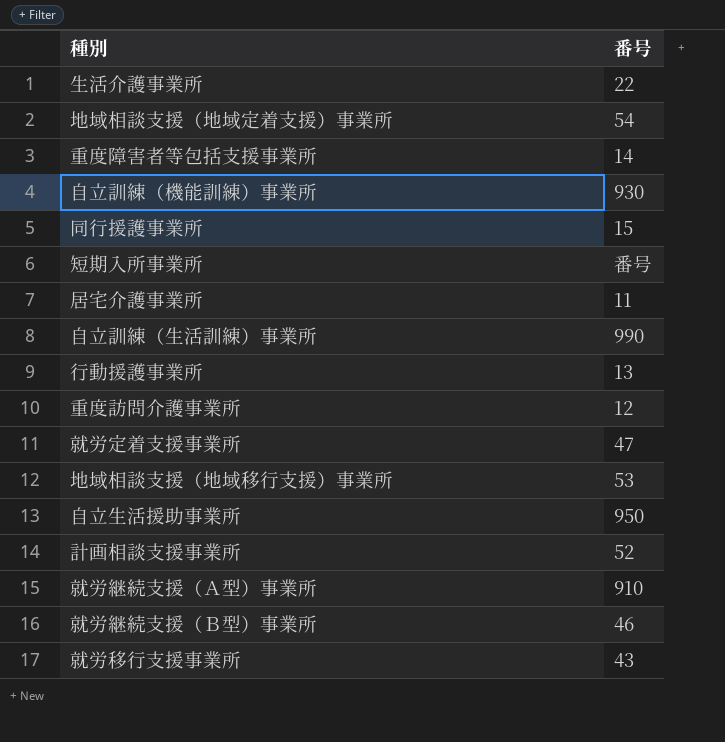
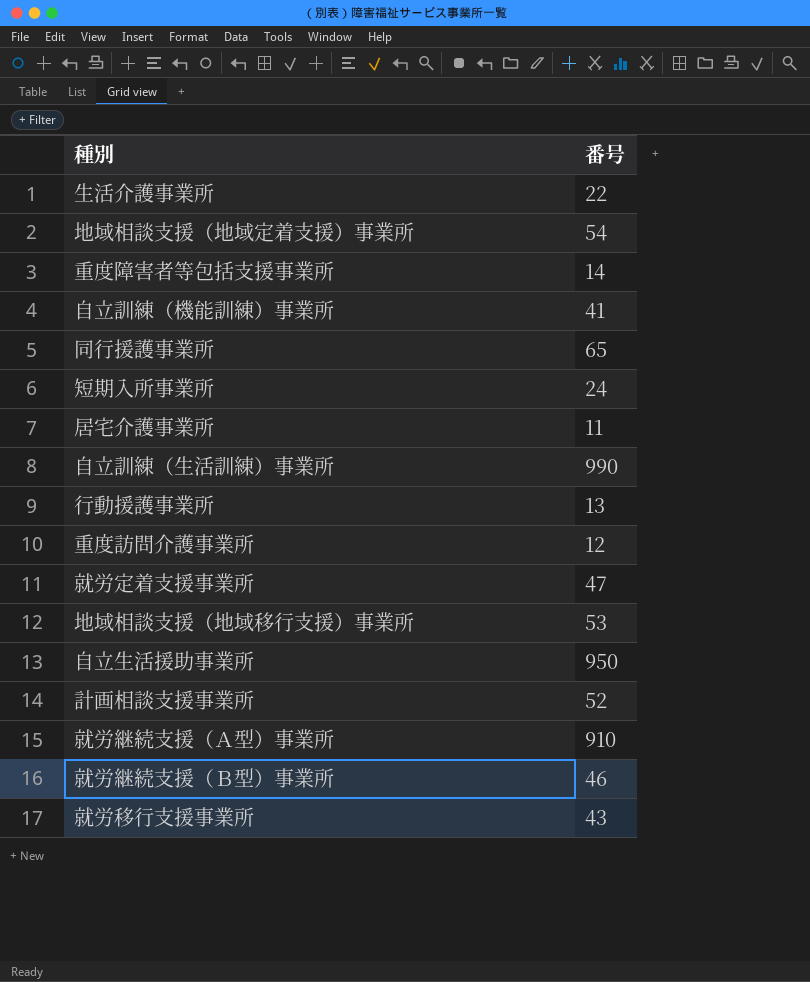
自立訓練（機能訓練）事業所 | 番号: 930 -> 41
同行援護事業所 | 番号: 15 -> 65
短期入所事業所 | 番号: 番号 -> 24

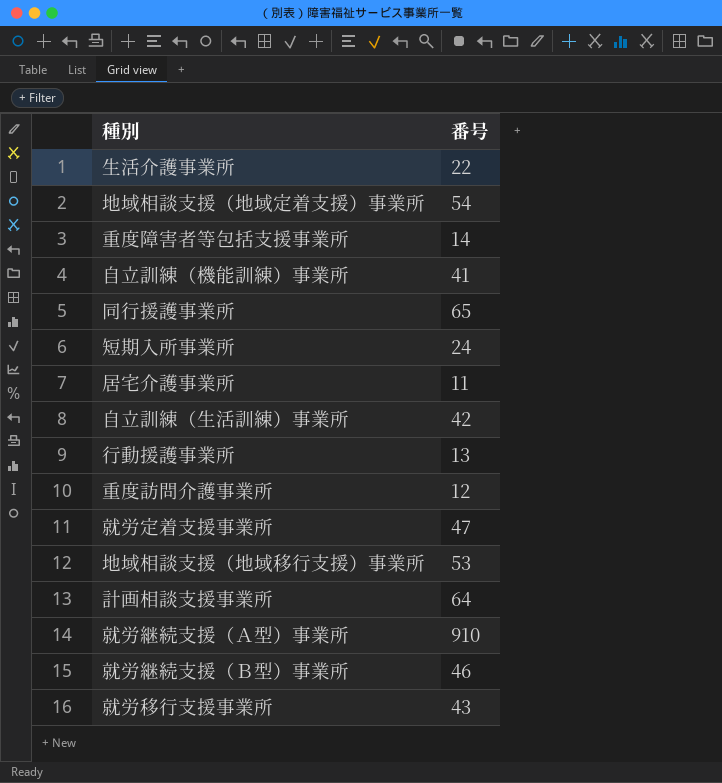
row 自立生活援助事業所: 950 -> none
自立訓練（生活訓練）事業所 | 番号: 990 -> 42
計画相談支援事業所 | 番号: 52 -> 64

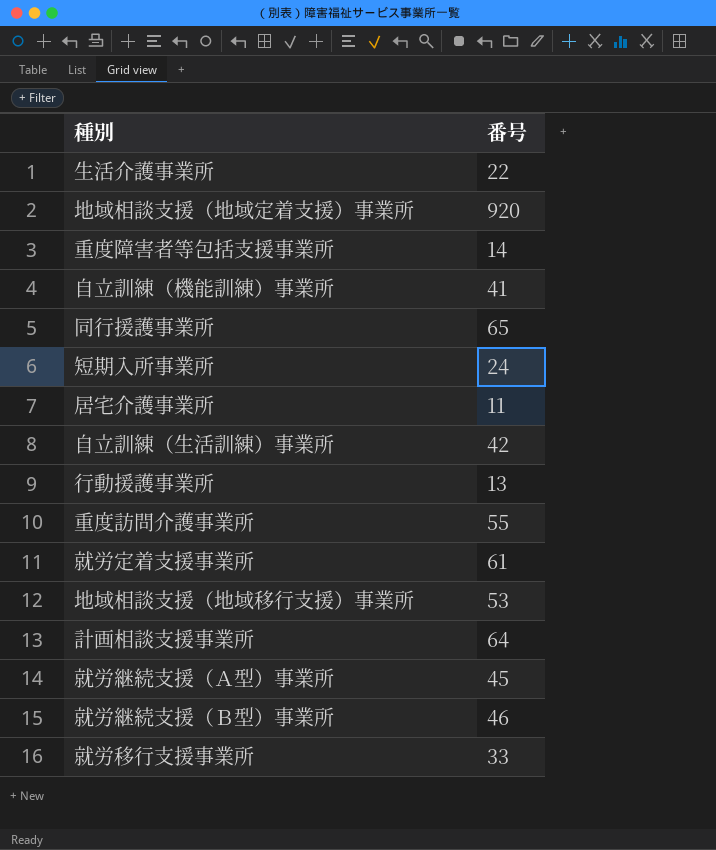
地域相談支援（地域定着支援）事業所 | 番号: 54 -> 920
重度訪問介護事業所 | 番号: 12 -> 55
就労定着支援事業所 | 番号: 47 -> 61
就労継続支援（Ａ型）事業所 | 番号: 910 -> 45
就労移行支援事業所 | 番号: 43 -> 33

